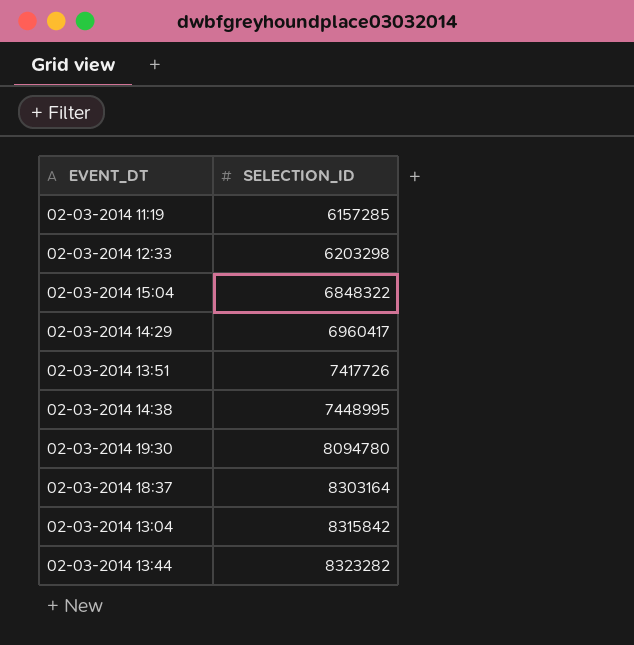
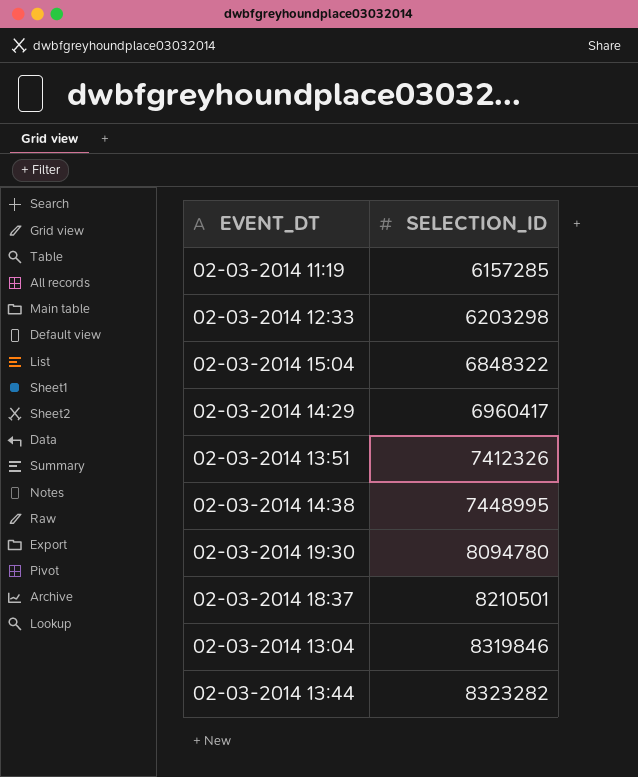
02-03-2014 13:51 | SELECTION_ID: 7417726 -> 7412326
02-03-2014 18:37 | SELECTION_ID: 8303164 -> 8210501
02-03-2014 13:04 | SELECTION_ID: 8315842 -> 8319846

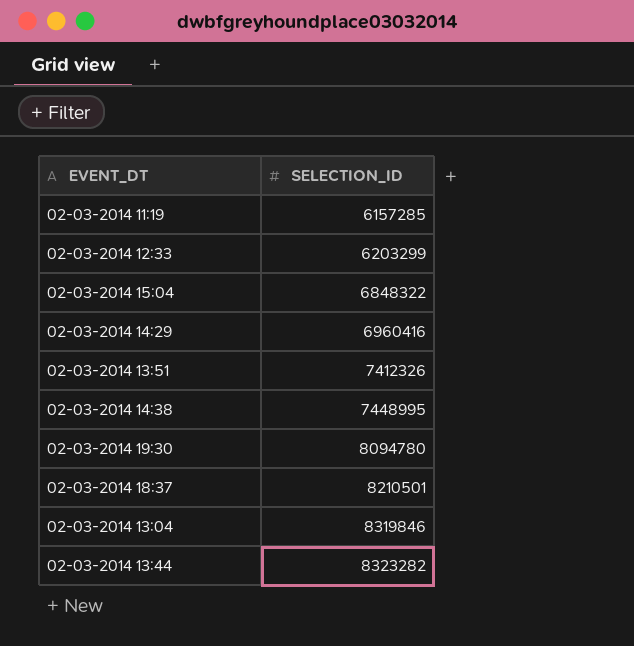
02-03-2014 12:33 | SELECTION_ID: 6203298 -> 6203299
02-03-2014 14:29 | SELECTION_ID: 6960417 -> 6960416

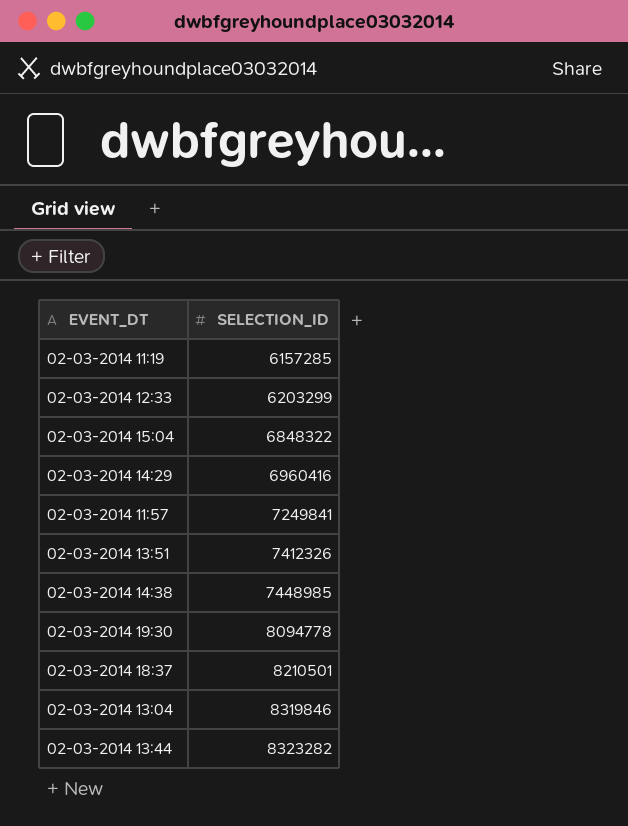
row 02-03-2014 11:57: none -> 7249841
02-03-2014 14:38 | SELECTION_ID: 7448995 -> 7448985
02-03-2014 19:30 | SELECTION_ID: 8094780 -> 8094778

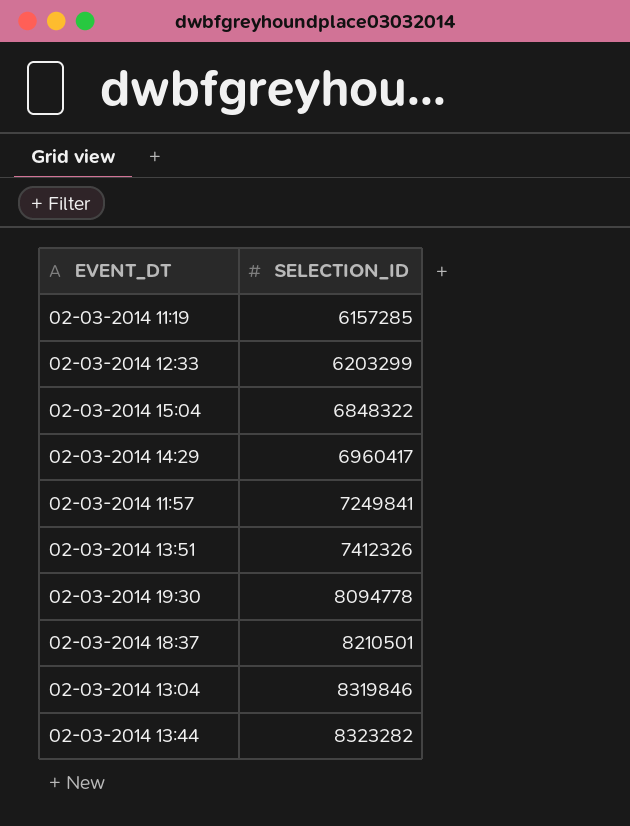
row 02-03-2014 14:38: 7448985 -> none
02-03-2014 14:29 | SELECTION_ID: 6960416 -> 6960417

